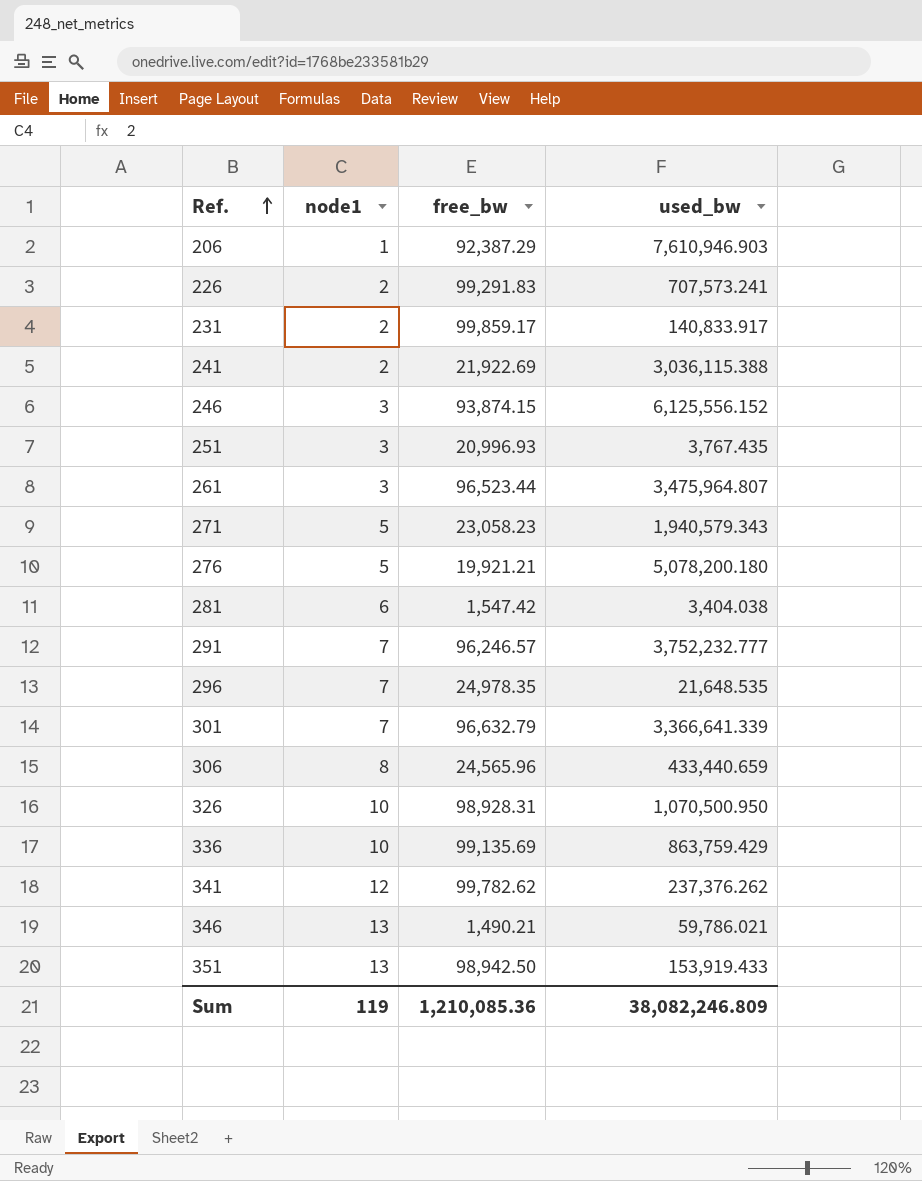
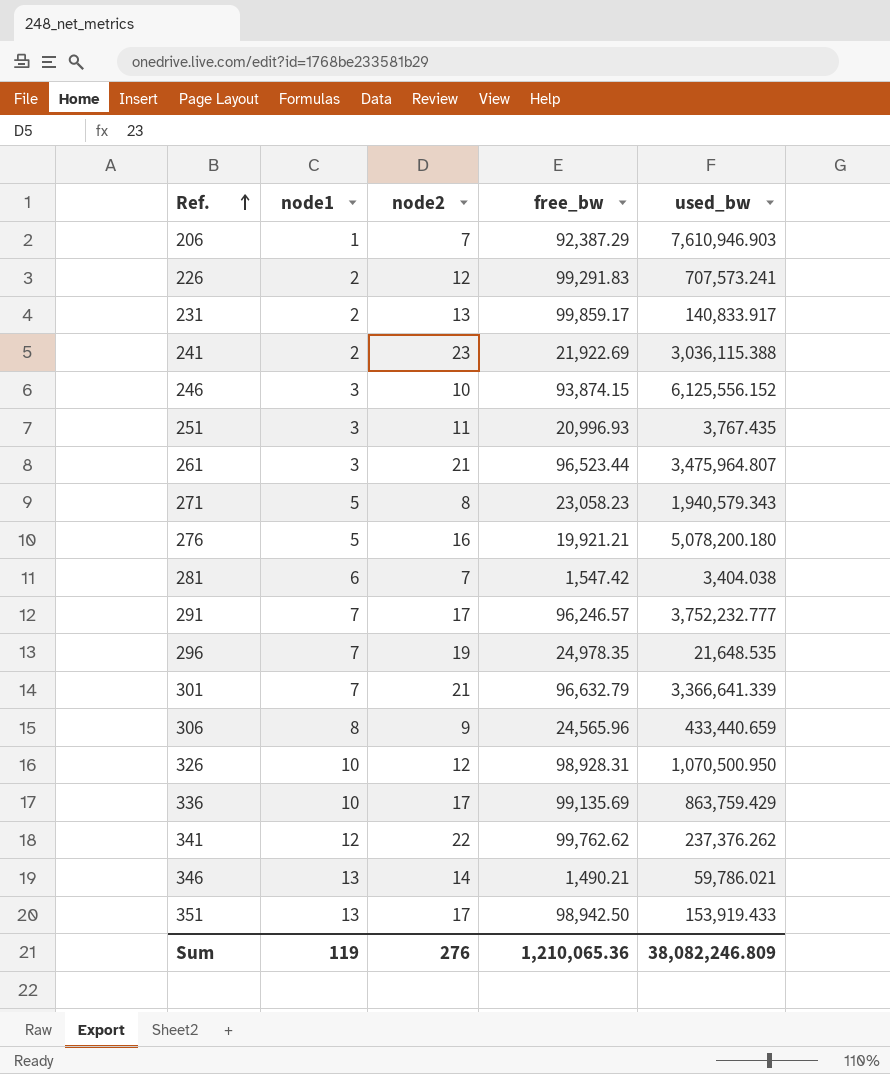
column node2 | position: none -> 3
341 | free_bw: 99,782.62 -> 99,762.62
Sum | free_bw: 1,210,085.36 -> 1,210,065.36

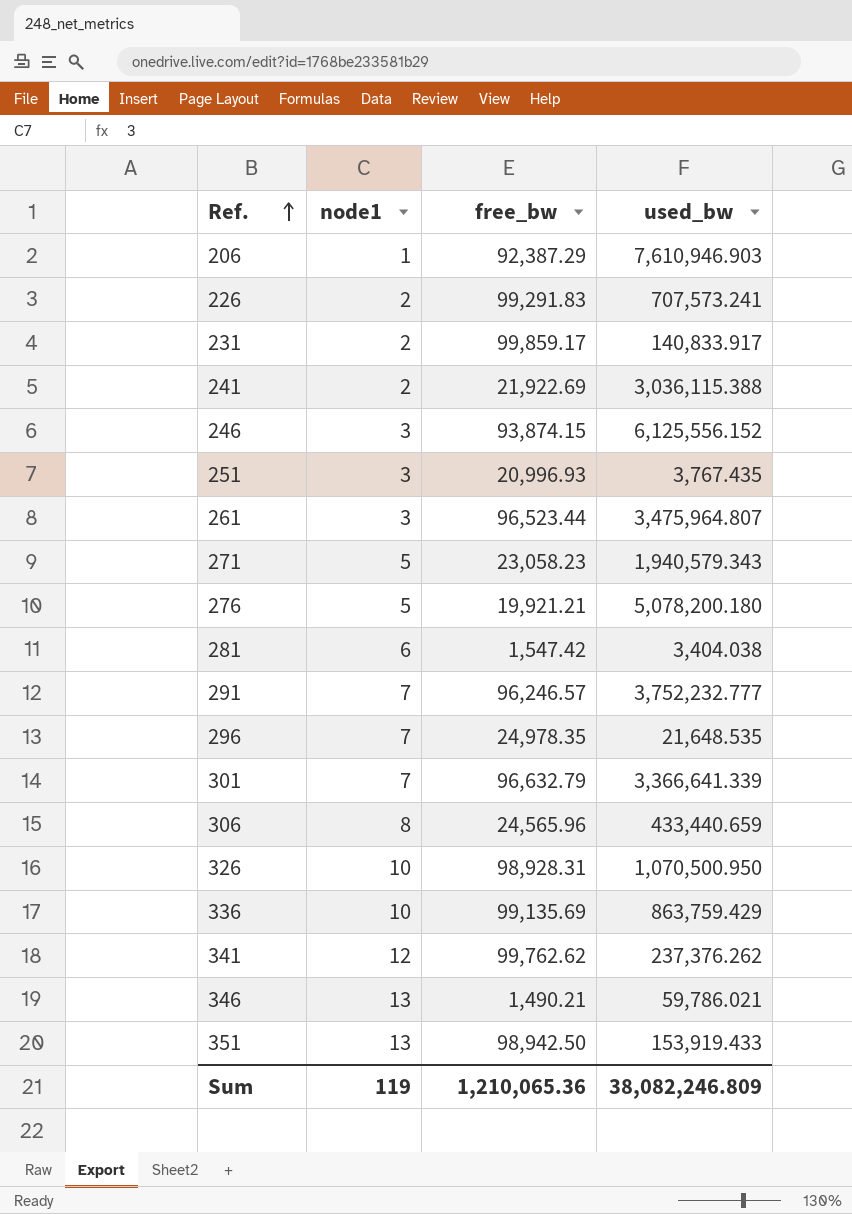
column node2 | position: 3 -> none

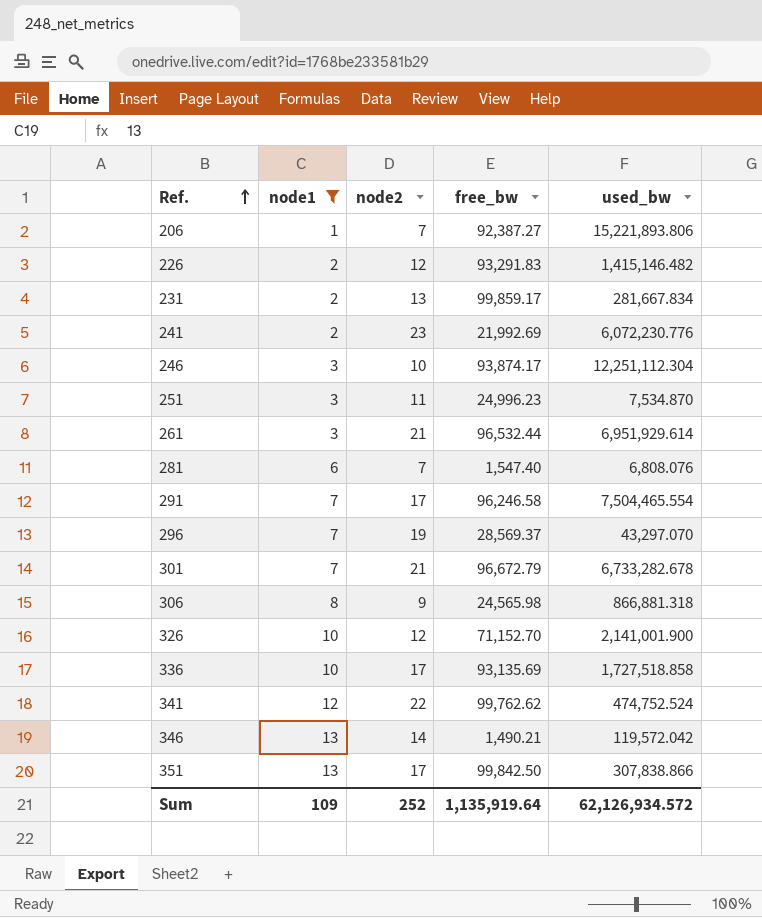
filter: none -> node1 != 5
column node2 | position: none -> 3
206 | free_bw: 92,387.29 -> 92,387.27
206 | used_bw: 7,610,946.903 -> 15,221,893.806
226 | free_bw: 99,291.83 -> 93,291.83
226 | used_bw: 707,573.241 -> 1,415,146.482
231 | used_bw: 140,833.917 -> 281,667.834
241 | free_bw: 21,922.69 -> 21,992.69
241 | used_bw: 3,036,115.388 -> 6,072,230.776
246 | free_bw: 93,874.15 -> 93,874.17
246 | used_bw: 6,125,556.152 -> 12,251,112.304
251 | free_bw: 20,996.93 -> 24,996.23
251 | used_bw: 3,767.435 -> 7,534.870
261 | free_bw: 96,523.44 -> 96,532.44
261 | used_bw: 3,475,964.807 -> 6,951,929.614
281 | free_bw: 1,547.42 -> 1,547.40
281 | used_bw: 3,404.038 -> 6,808.076
291 | free_bw: 96,246.57 -> 96,246.58
291 | used_bw: 3,752,232.777 -> 7,504,465.554
296 | free_bw: 24,978.35 -> 28,569.37
296 | used_bw: 21,648.535 -> 43,297.070
301 | free_bw: 96,632.79 -> 96,672.79
301 | used_bw: 3,366,641.339 -> 6,733,282.678
306 | free_bw: 24,565.96 -> 24,565.98
306 | used_bw: 433,440.659 -> 866,881.318
326 | free_bw: 98,928.31 -> 71,152.70
326 | used_bw: 1,070,500.950 -> 2,141,001.900
336 | free_bw: 99,135.69 -> 93,135.69
336 | used_bw: 863,759.429 -> 1,727,518.858
341 | used_bw: 237,376.262 -> 474,752.524
346 | used_bw: 59,786.021 -> 119,572.042
351 | free_bw: 98,942.50 -> 99,842.50
351 | used_bw: 153,919.433 -> 307,838.866
Sum | node1: 119 -> 109
Sum | free_bw: 1,210,065.36 -> 1,135,919.64
Sum | used_bw: 38,082,246.809 -> 62,126,934.572

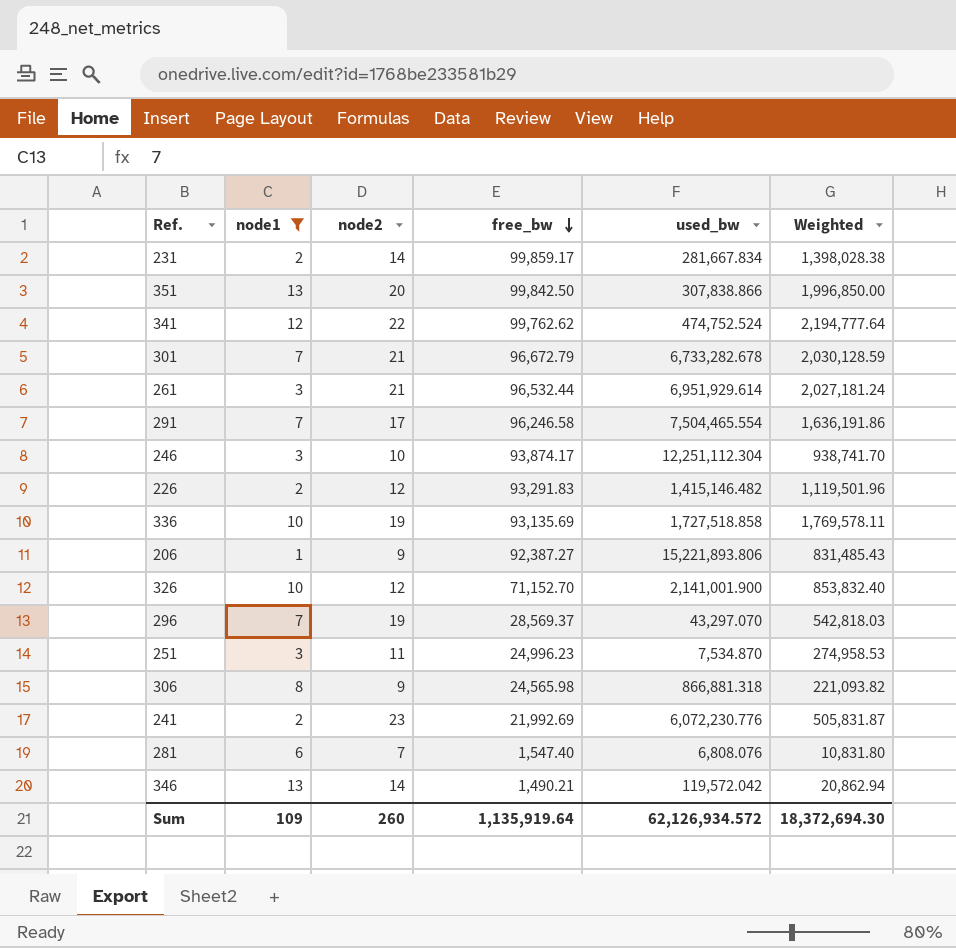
row order: Ref. ascending -> free_bw descending
column Weighted | formula: none -> [node2] * [free_bw]
231 | node2: 13 -> 14
351 | node2: 17 -> 20
336 | node2: 17 -> 19
206 | node2: 7 -> 9
Sum | node2: 252 -> 260

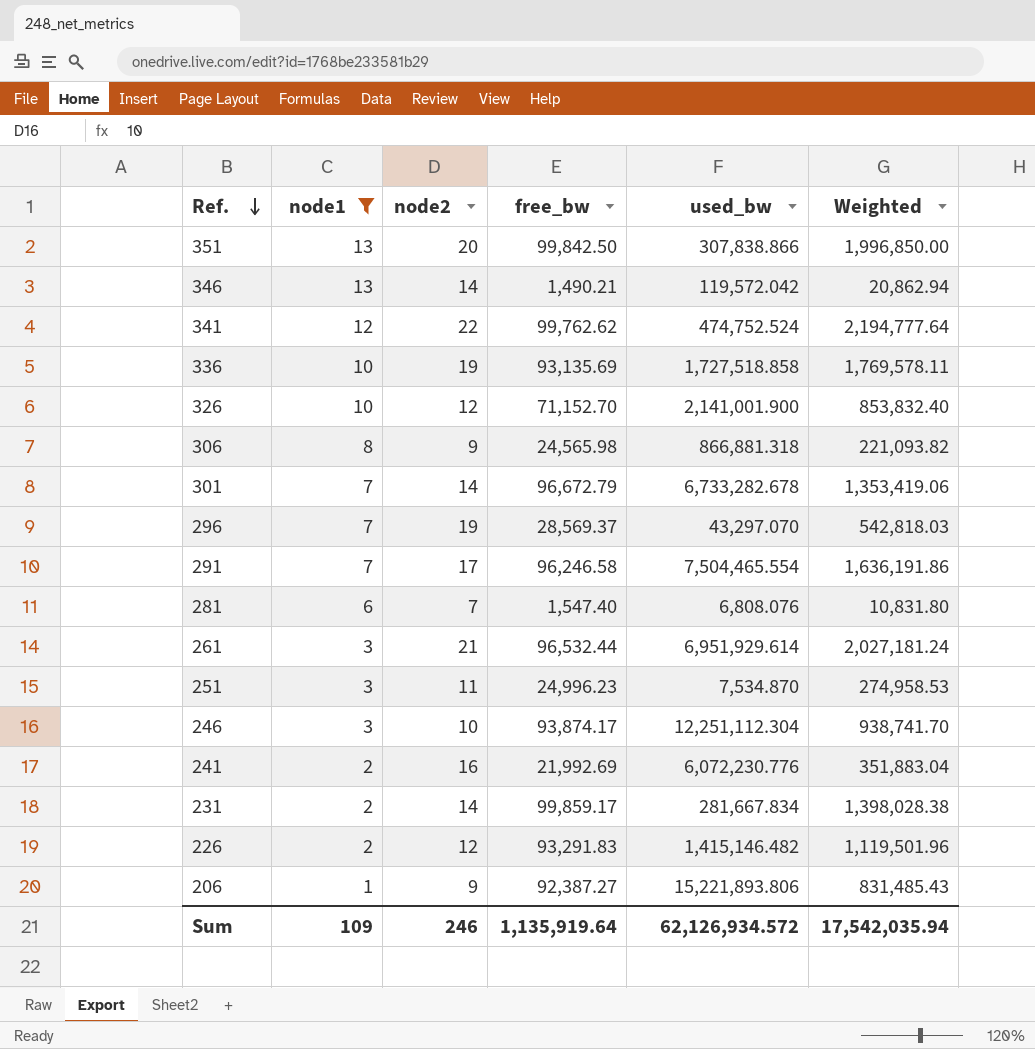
row order: free_bw descending -> Ref. descending
301 | node2: 21 -> 14
301 | Weighted: 2,030,128.59 -> 1,353,419.06
241 | node2: 23 -> 16
241 | Weighted: 505,831.87 -> 351,883.04
Sum | node2: 260 -> 246
Sum | Weighted: 18,372,694.30 -> 17,542,035.94

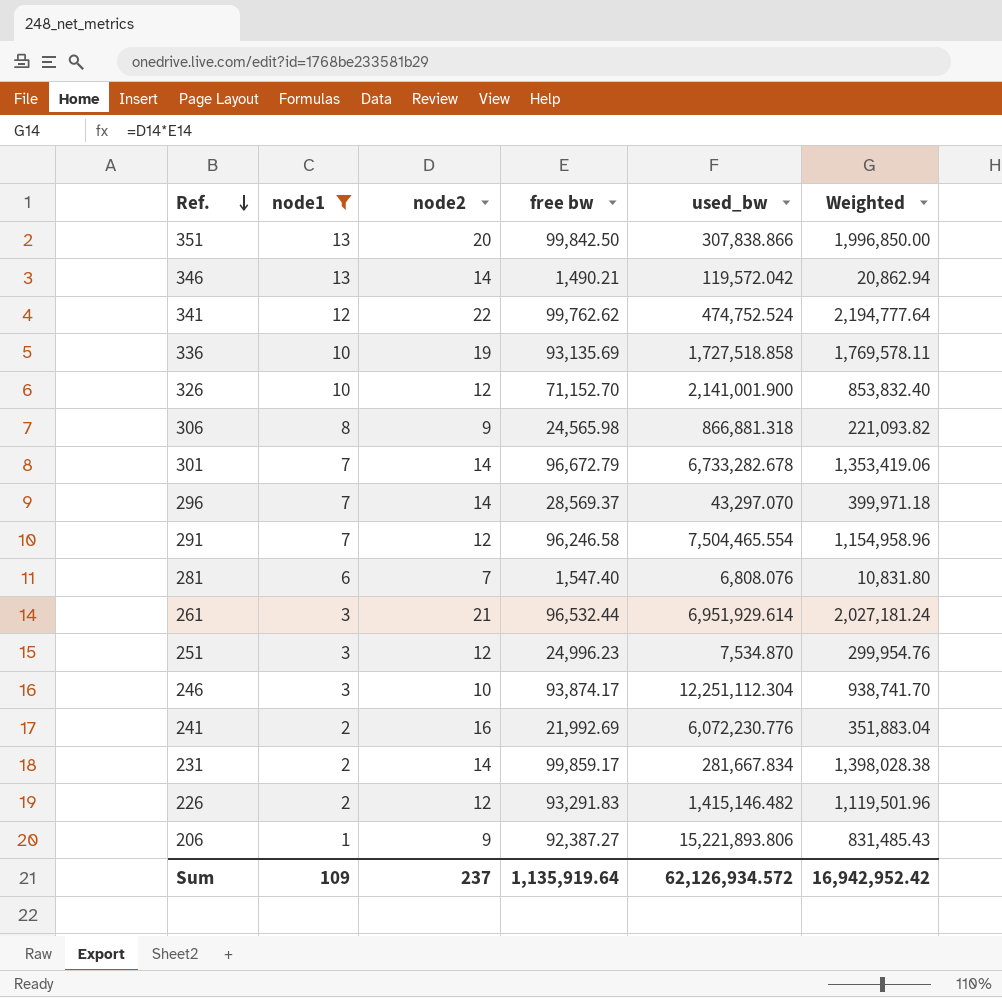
column name: free_bw -> free bw
296 | node2: 19 -> 14
296 | Weighted: 542,818.03 -> 399,971.18
291 | node2: 17 -> 12
291 | Weighted: 1,636,191.86 -> 1,154,958.96
251 | node2: 11 -> 12
251 | Weighted: 274,958.53 -> 299,954.76
Sum | node2: 246 -> 237
Sum | Weighted: 17,542,035.94 -> 16,942,952.42

